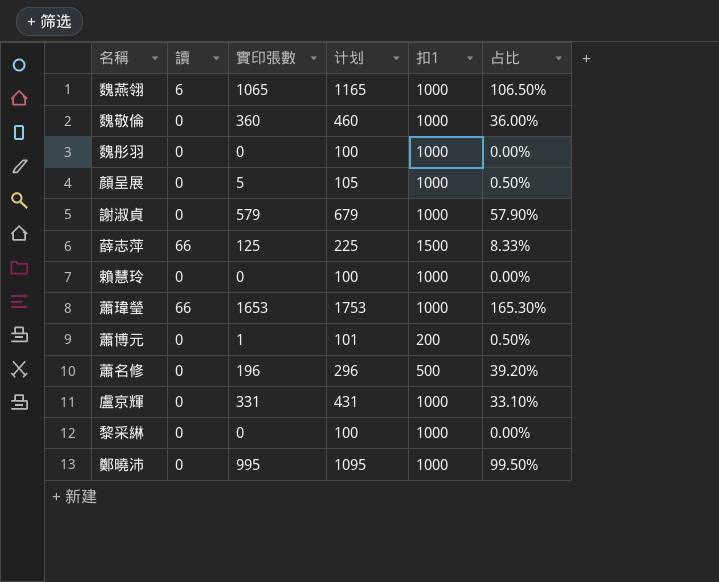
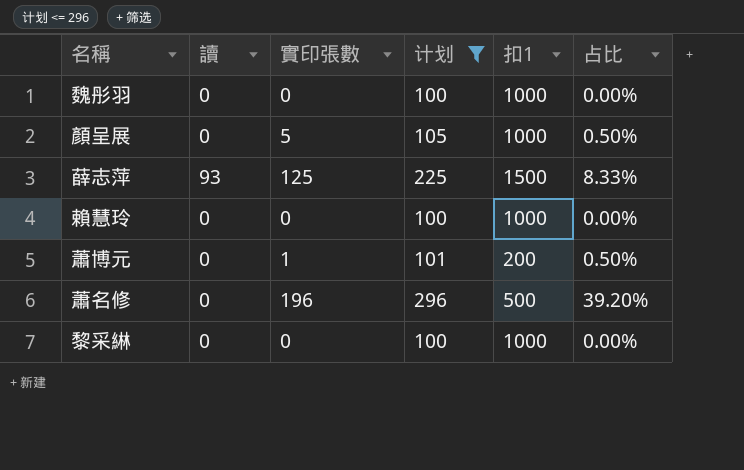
filter: none -> 计划 <= 296
薛志萍 | 讀: 66 -> 93

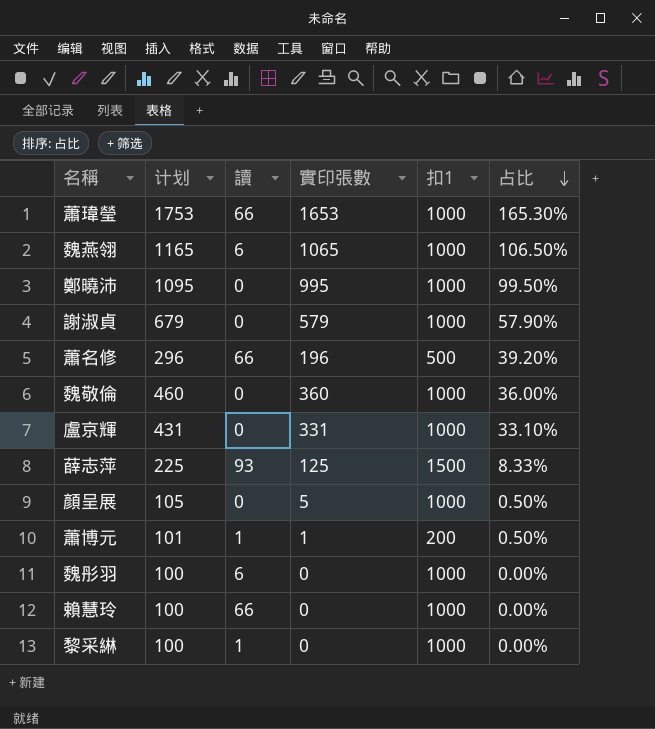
filter: 计划 <= 296 -> none
row order: none -> 占比 descending
column 计划 | position: 4 -> 2
蕭名修 | 讀: 0 -> 66
蕭博元 | 讀: 0 -> 1
魏彤羽 | 讀: 0 -> 6
賴慧玲 | 讀: 0 -> 66
黎采綝 | 讀: 0 -> 1

